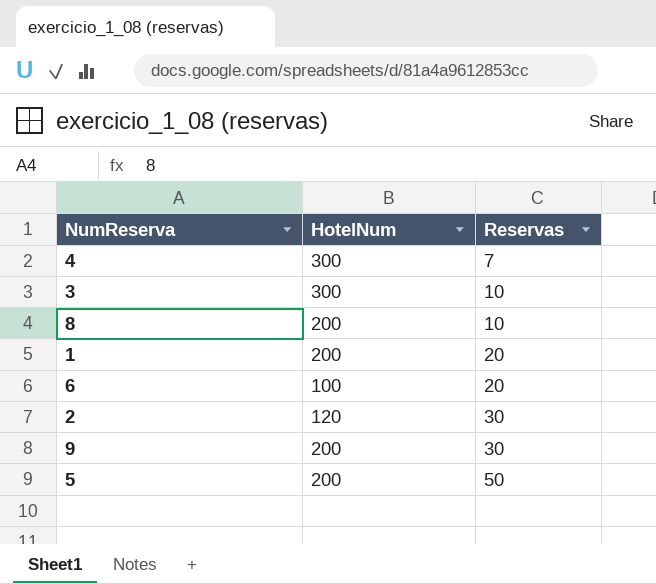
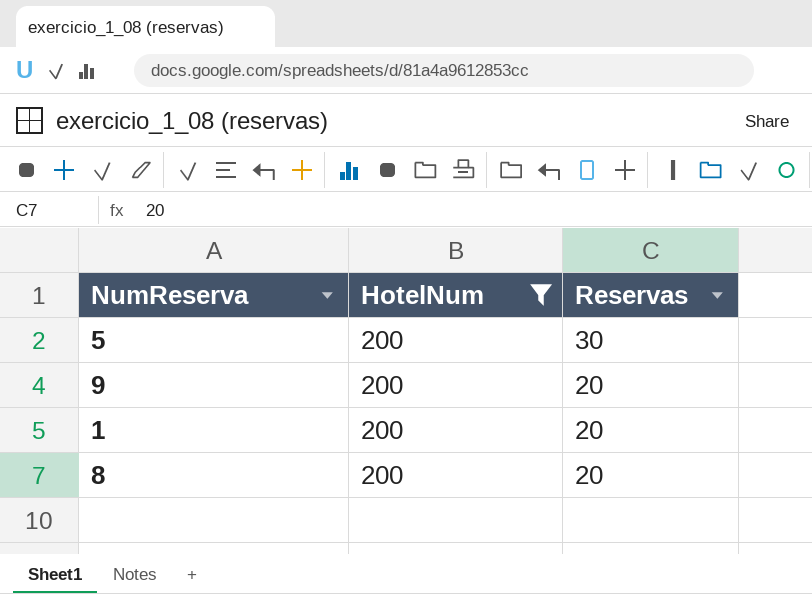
filter: none -> HotelNum = 200
row order: Reservas ascending -> Reservas descending
5 | Reservas: 50 -> 30
9 | Reservas: 30 -> 20
8 | Reservas: 10 -> 20

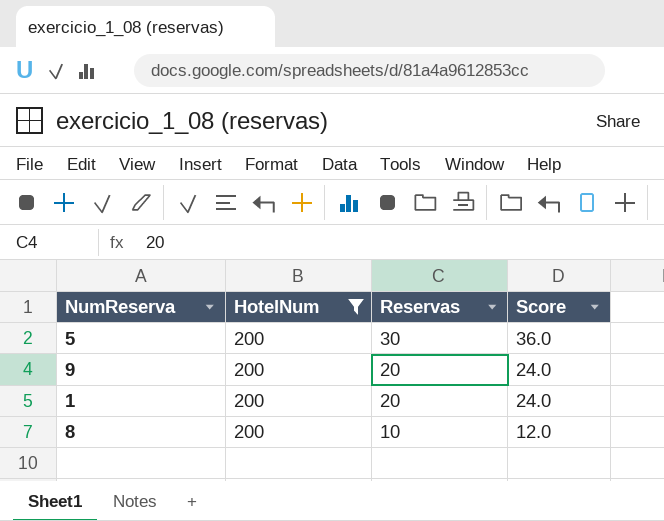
column Score | formula: none -> [Reservas] * 1.2
8 | Reservas: 20 -> 10

